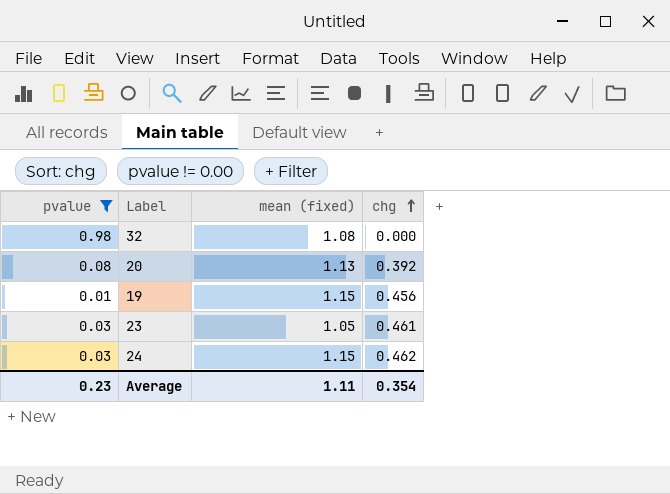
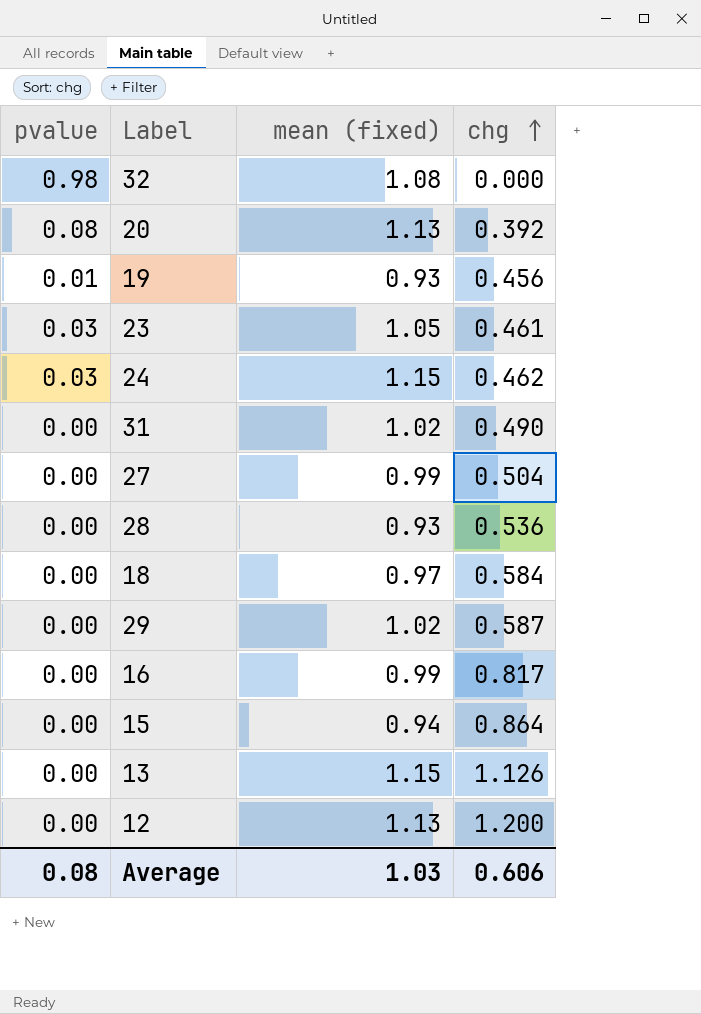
filter: pvalue != 0.00 -> none
19 | mean (fixed): 1.15 -> 0.93
Average | pvalue: 0.23 -> 0.08
Average | mean (fixed): 1.11 -> 1.03
Average | chg: 0.354 -> 0.606

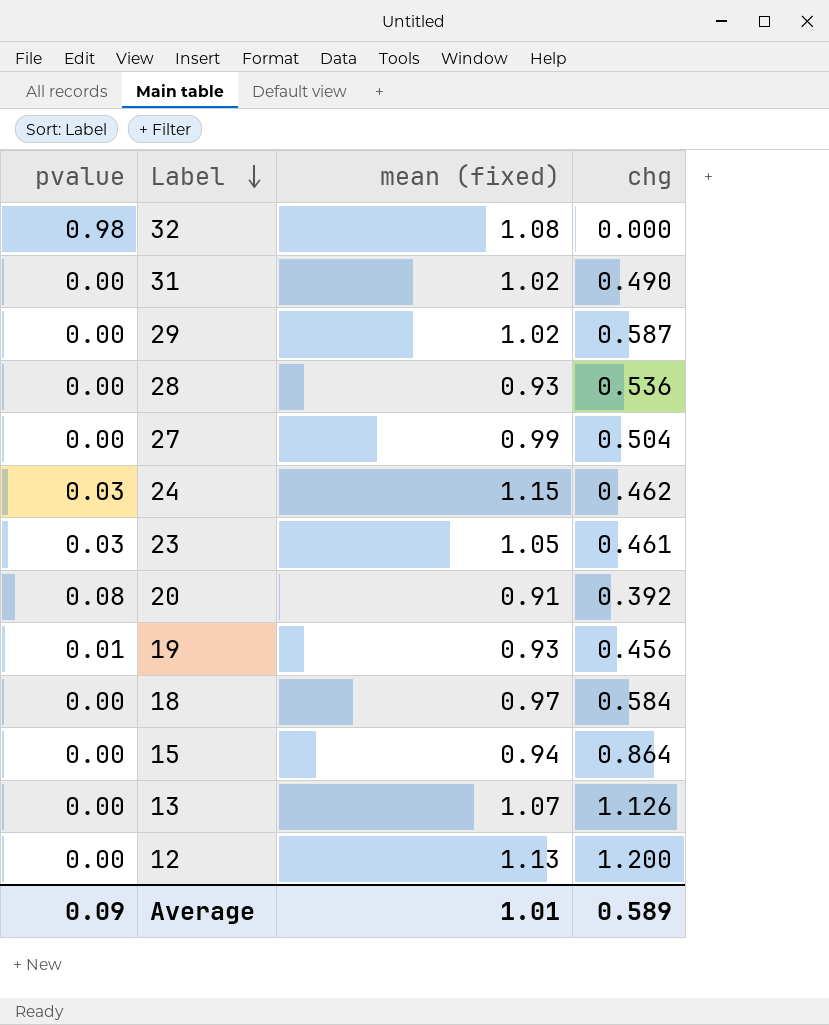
row order: chg ascending -> Label descending
row 16: 0.00 | 0.99 | 0.817 -> none
20 | mean (fixed): 1.13 -> 0.91
13 | mean (fixed): 1.15 -> 1.07
Average | pvalue: 0.08 -> 0.09
Average | mean (fixed): 1.03 -> 1.01
Average | chg: 0.606 -> 0.589

